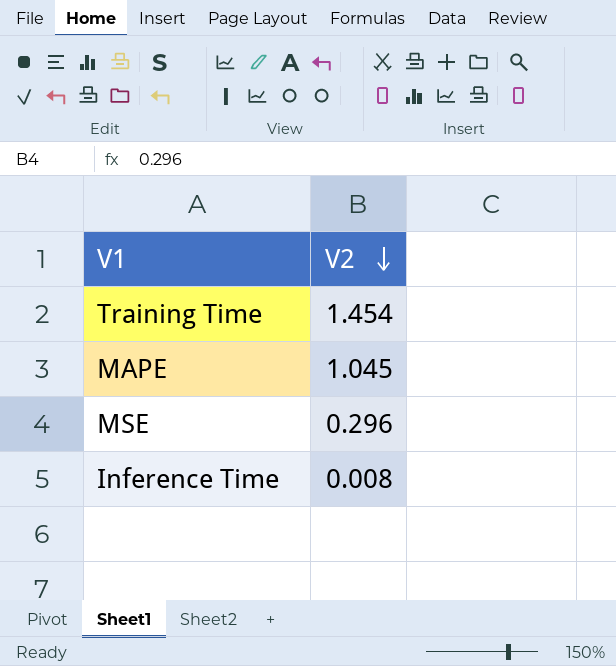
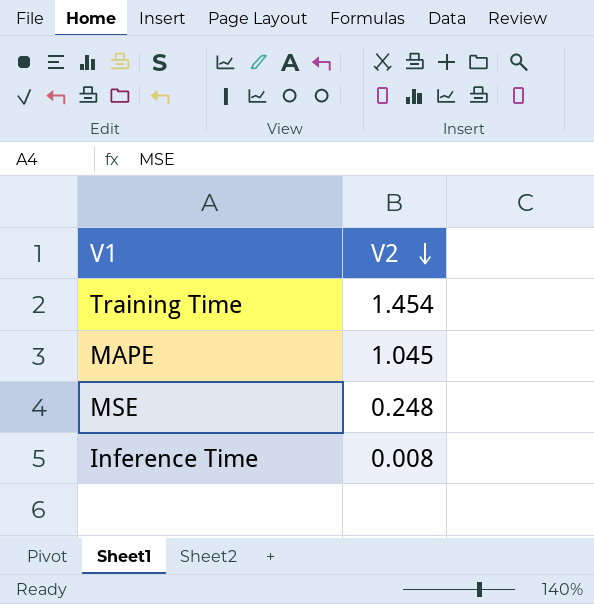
MSE | V2: 0.296 -> 0.248

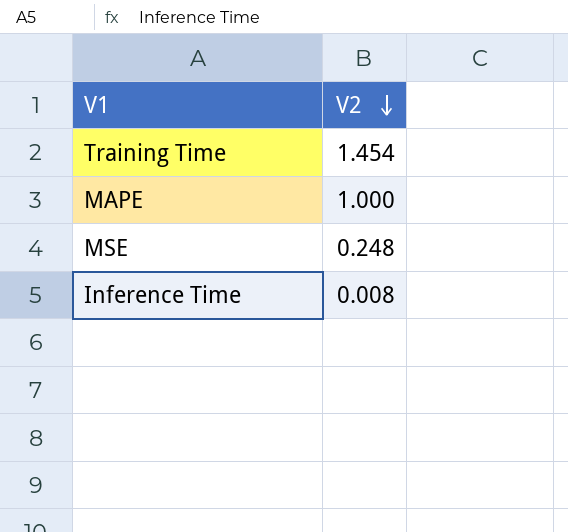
MAPE | V2: 1.045 -> 1.000

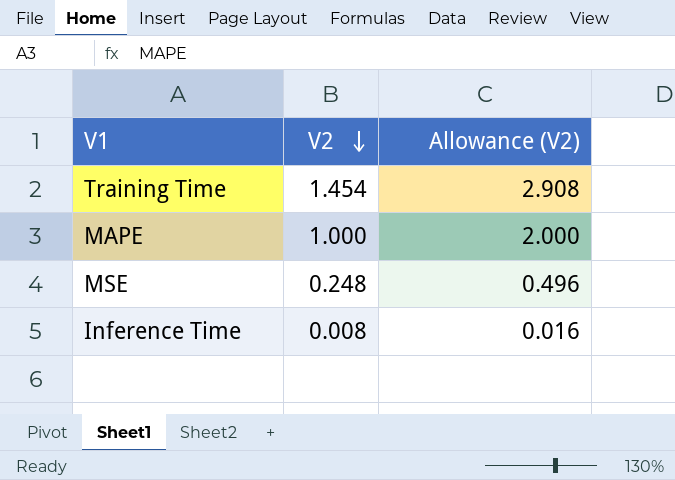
column Allowance (V2) | formula: none -> [V2] * 2

